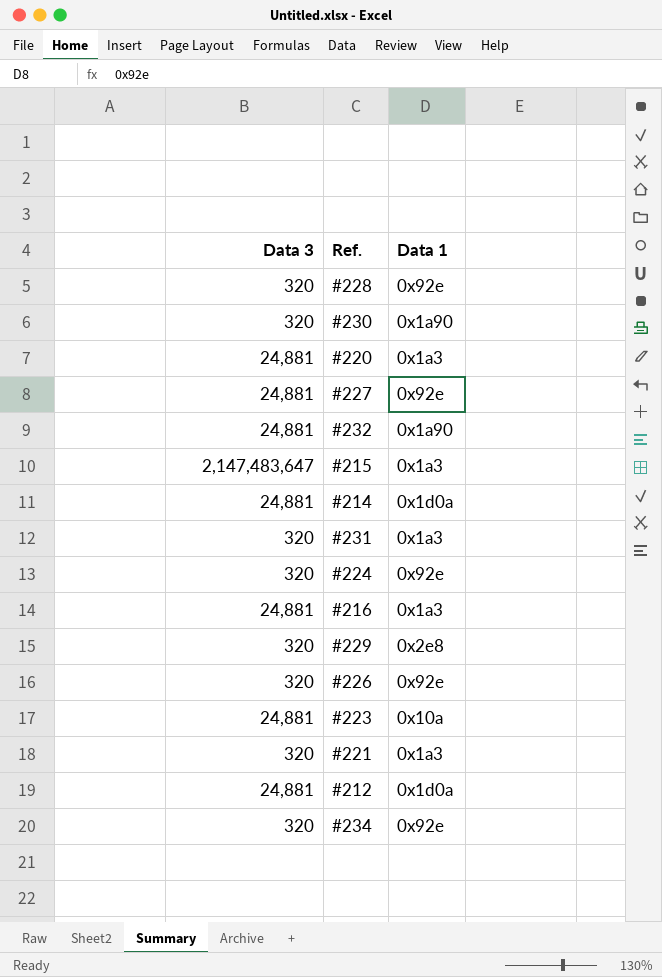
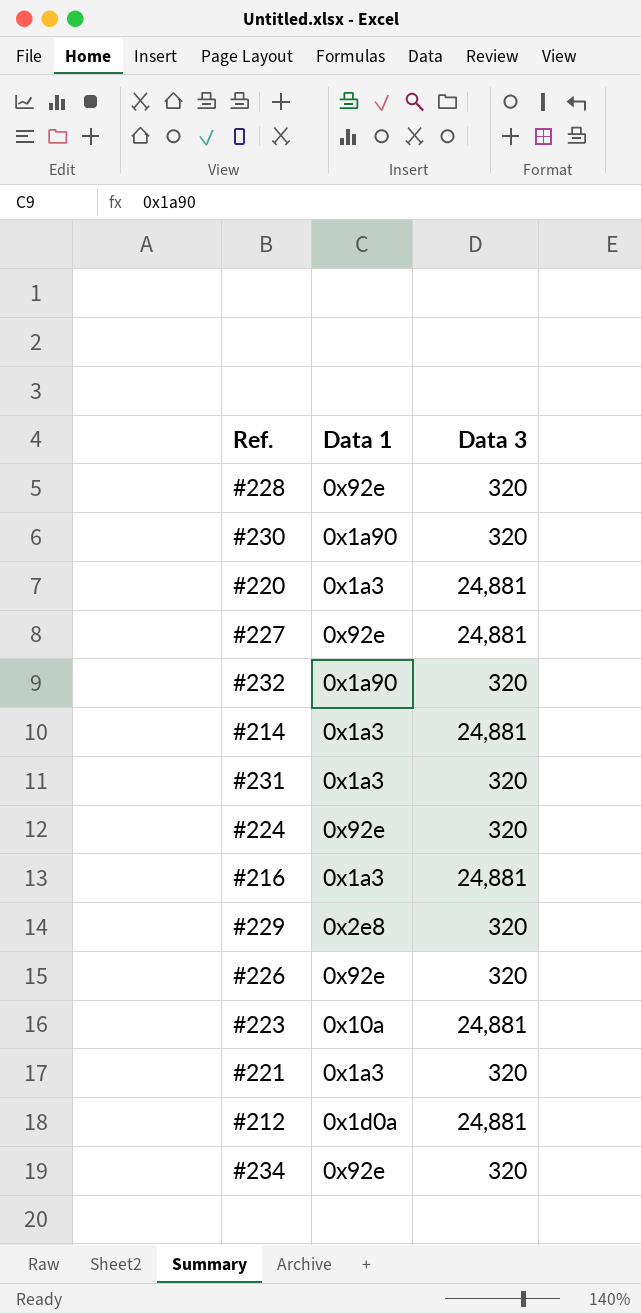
column Data 3 | position: 1 -> 3
row #215: 2,147,483,647 | 0x1a3 -> none
#232 | Data 3: 24,881 -> 320
#214 | Data 1: 0x1d0a -> 0x1a3

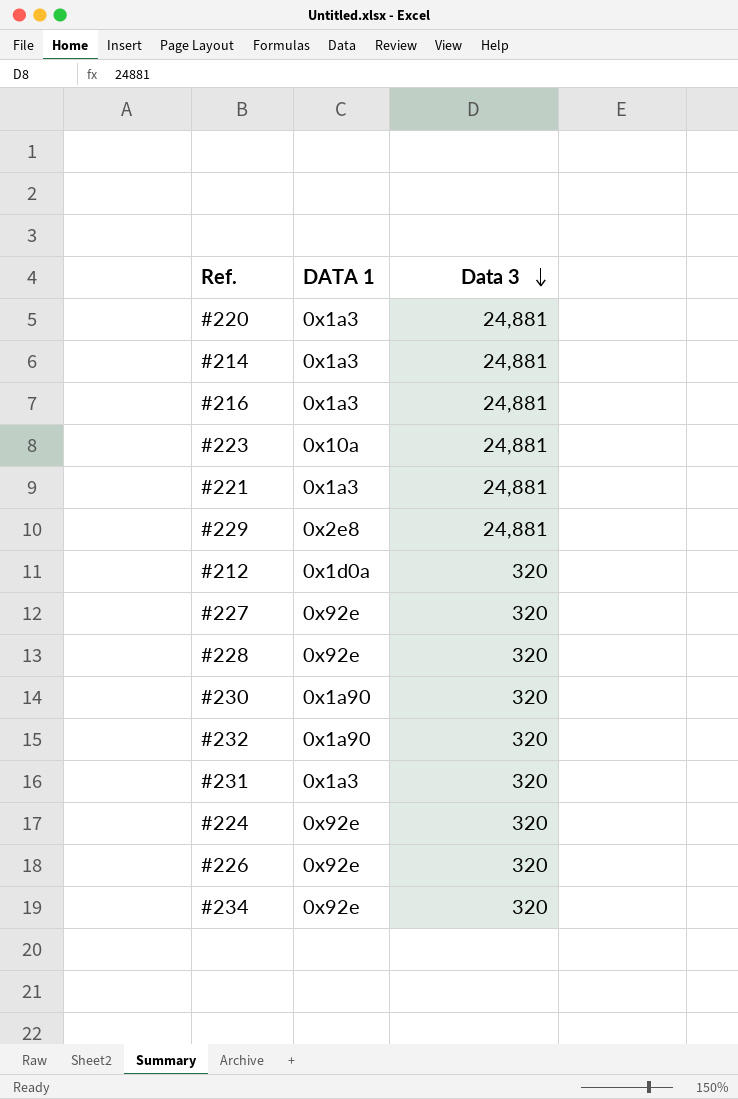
row order: none -> Data 3 descending
column name: Data 1 -> DATA 1
#221 | Data 3: 320 -> 24,881
#229 | Data 3: 320 -> 24,881
#212 | Data 3: 24,881 -> 320
#227 | Data 3: 24,881 -> 320

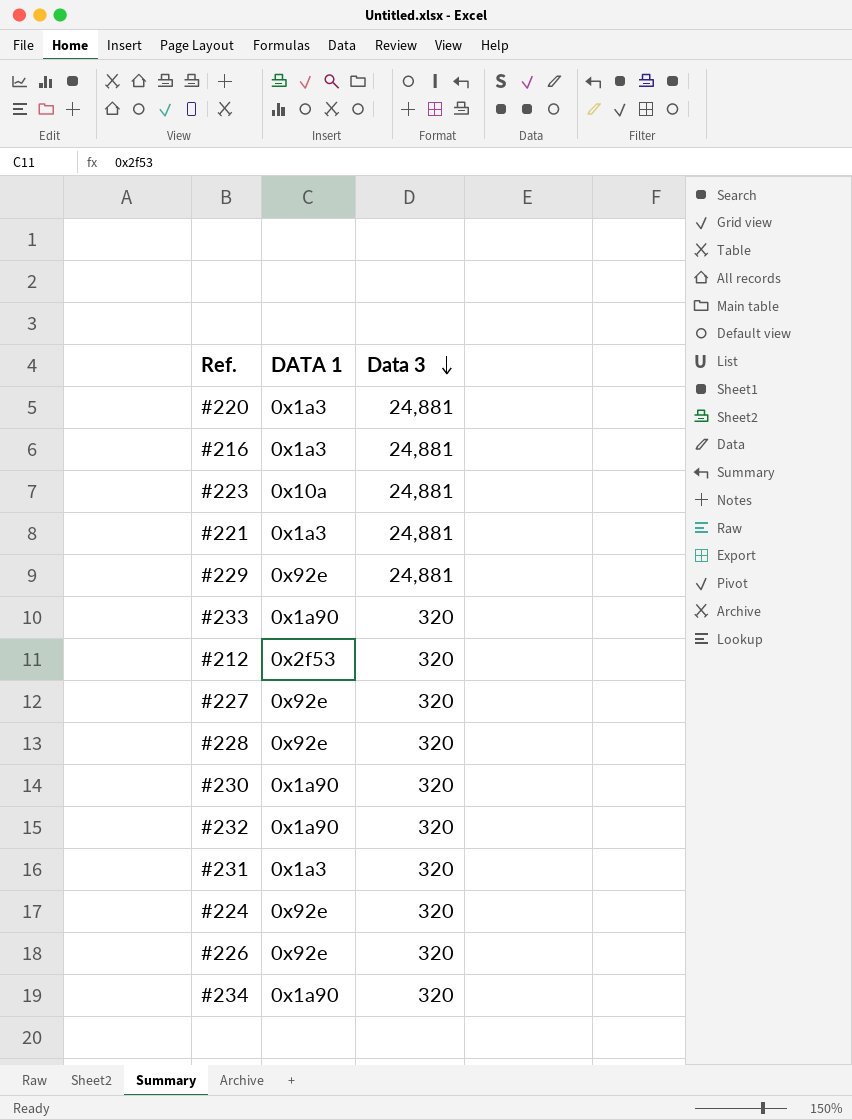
row #214: 0x1a3 | 24,881 -> none
#229 | DATA 1: 0x2e8 -> 0x92e
row #233: none -> 0x1a90 | 320
#212 | DATA 1: 0x1d0a -> 0x2f53
#234 | DATA 1: 0x92e -> 0x1a90

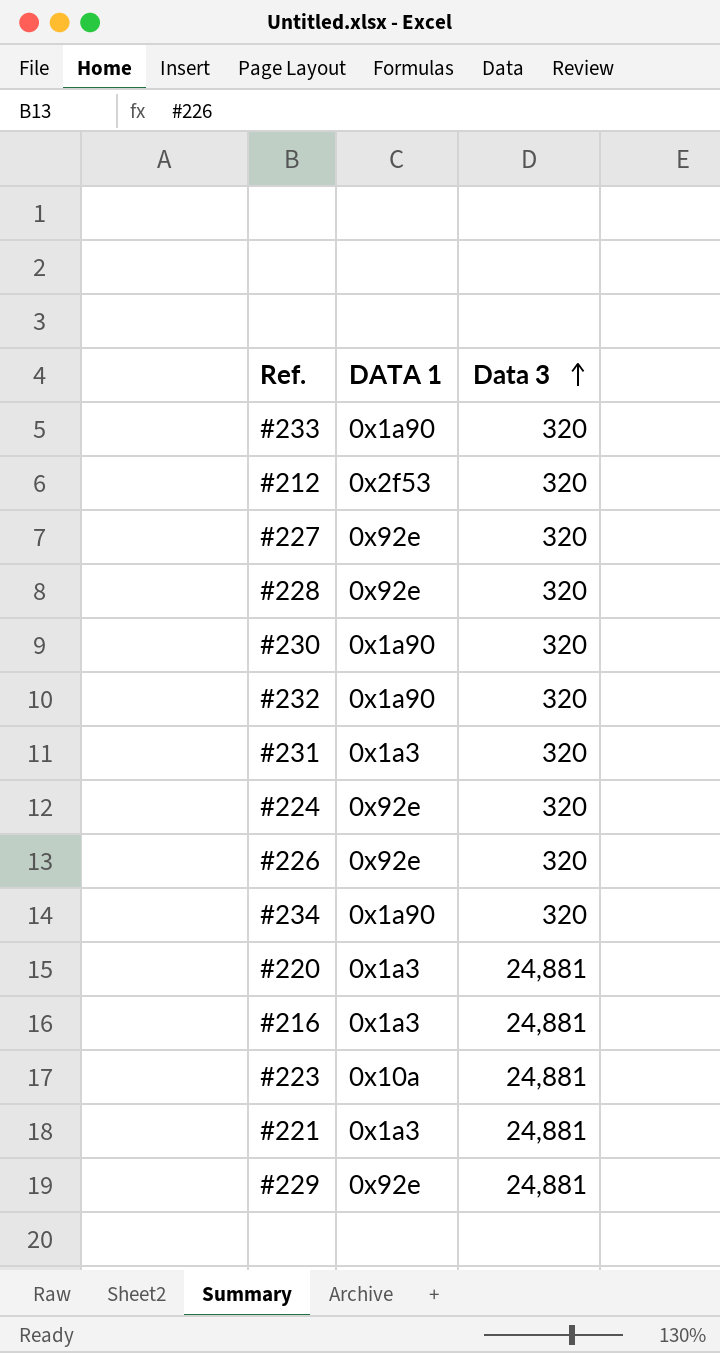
row order: Data 3 descending -> Data 3 ascending

